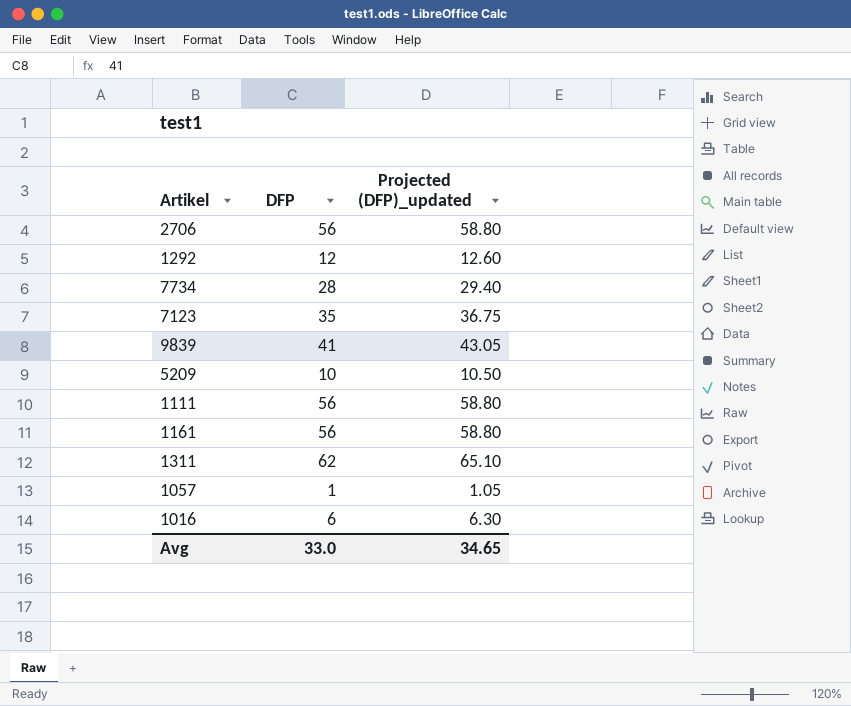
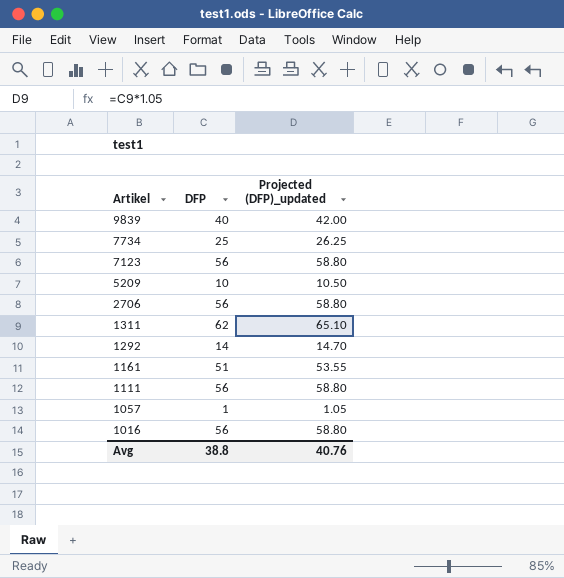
row order: none -> Artikel descending
9839 | DFP: 41 -> 40
9839 | Projected (DFP)_updated: 43.05 -> 42.00
7734 | DFP: 28 -> 25
7734 | Projected (DFP)_updated: 29.40 -> 26.25
7123 | DFP: 35 -> 56
7123 | Projected (DFP)_updated: 36.75 -> 58.80
1292 | DFP: 12 -> 14
1292 | Projected (DFP)_updated: 12.60 -> 14.70
1161 | DFP: 56 -> 51
1161 | Projected (DFP)_updated: 58.80 -> 53.55
1016 | DFP: 6 -> 56
1016 | Projected (DFP)_updated: 6.30 -> 58.80
Avg | DFP: 33.0 -> 38.8
Avg | Projected (DFP)_updated: 34.65 -> 40.76

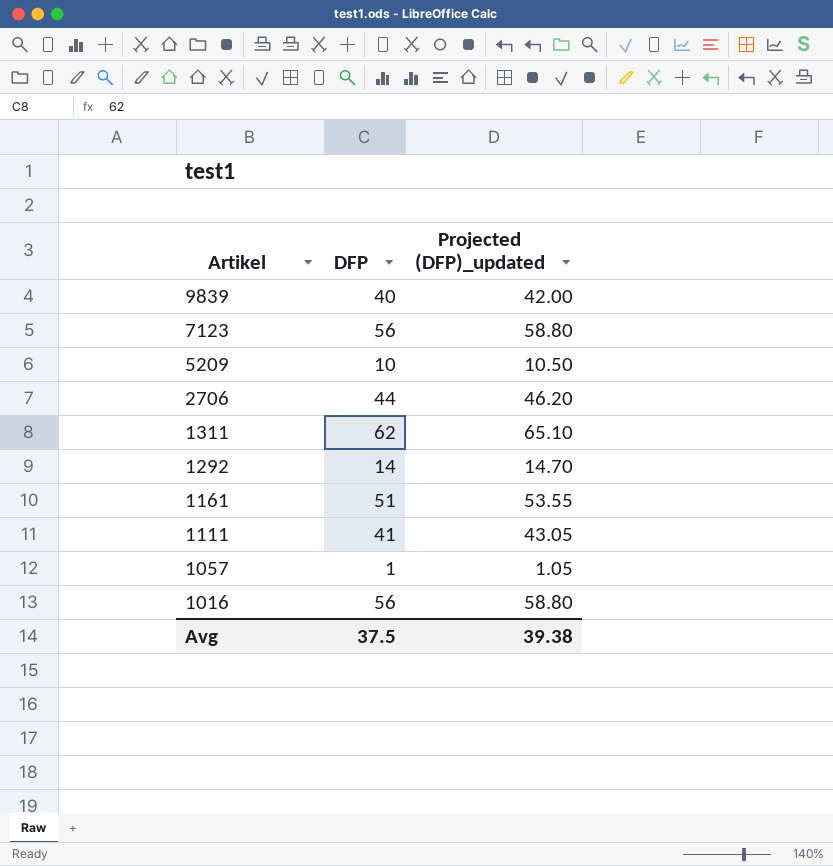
row 7734: 25 | 26.25 -> none
2706 | DFP: 56 -> 44
2706 | Projected (DFP)_updated: 58.80 -> 46.20
1111 | DFP: 56 -> 41
1111 | Projected (DFP)_updated: 58.80 -> 43.05
Avg | DFP: 38.8 -> 37.5
Avg | Projected (DFP)_updated: 40.76 -> 39.38

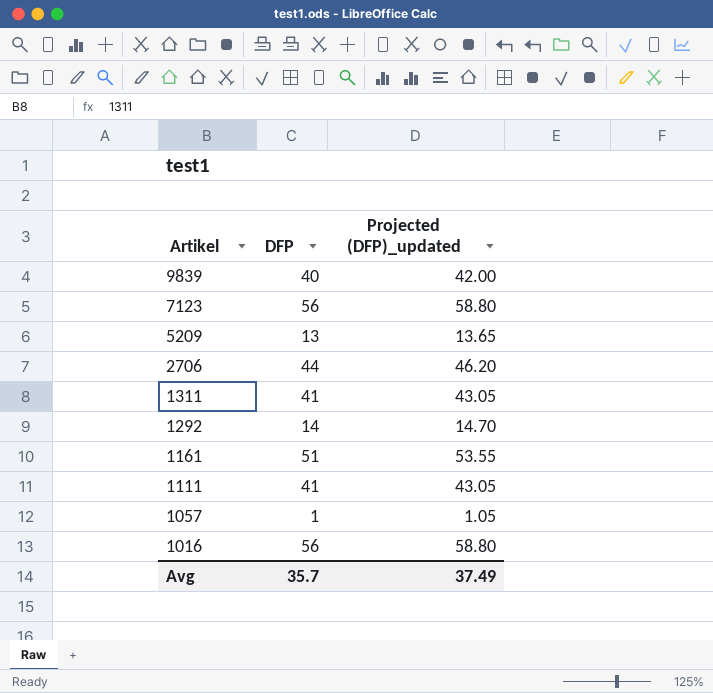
5209 | DFP: 10 -> 13
5209 | Projected (DFP)_updated: 10.50 -> 13.65
1311 | DFP: 62 -> 41
1311 | Projected (DFP)_updated: 65.10 -> 43.05
Avg | DFP: 37.5 -> 35.7
Avg | Projected (DFP)_updated: 39.38 -> 37.49

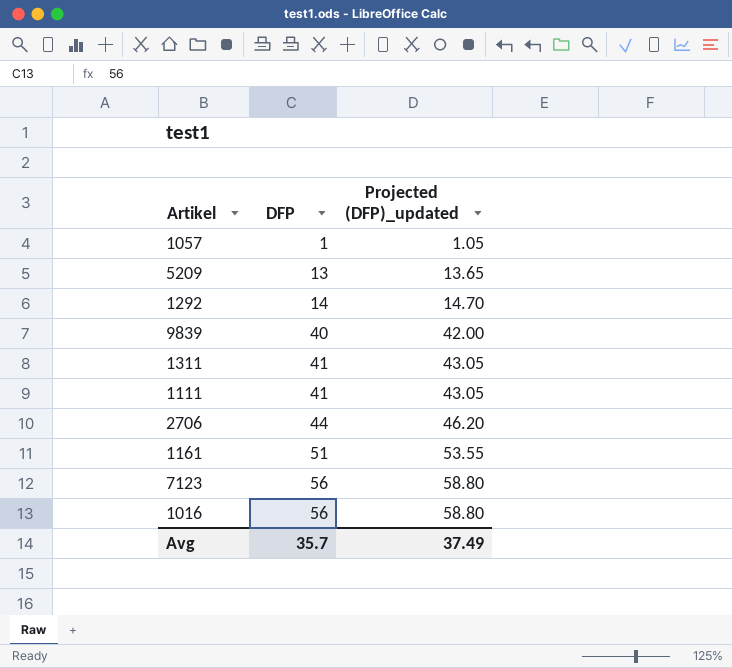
row order: Artikel descending -> DFP ascending

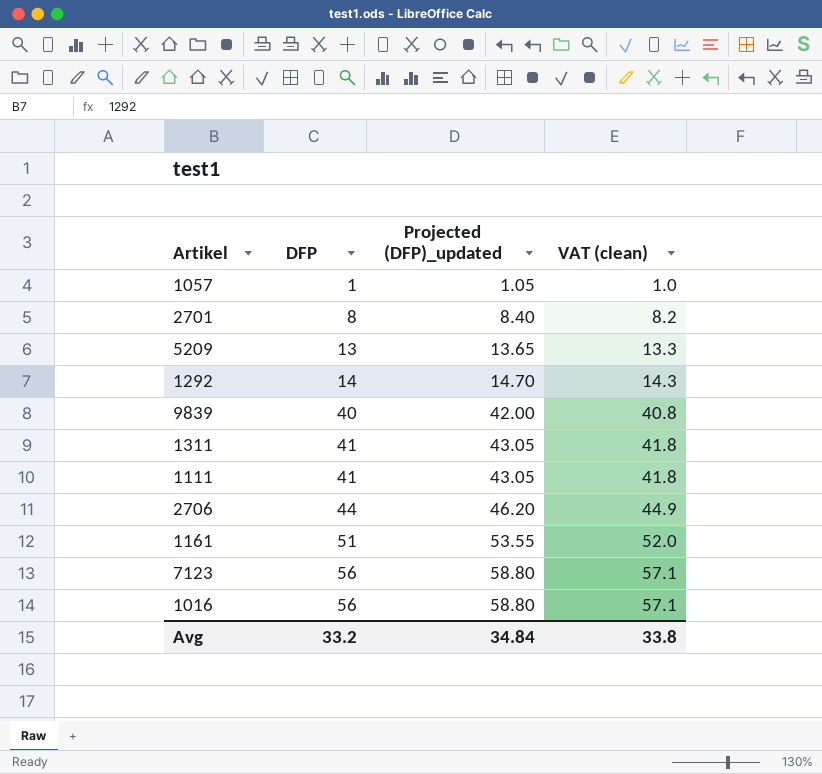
column VAT (clean) | formula: none -> [DFP] * 1.02
row 2701: none -> 8 | 8.40 | 8.2
Avg | DFP: 35.7 -> 33.2
Avg | Projected (DFP)_updated: 37.49 -> 34.84

